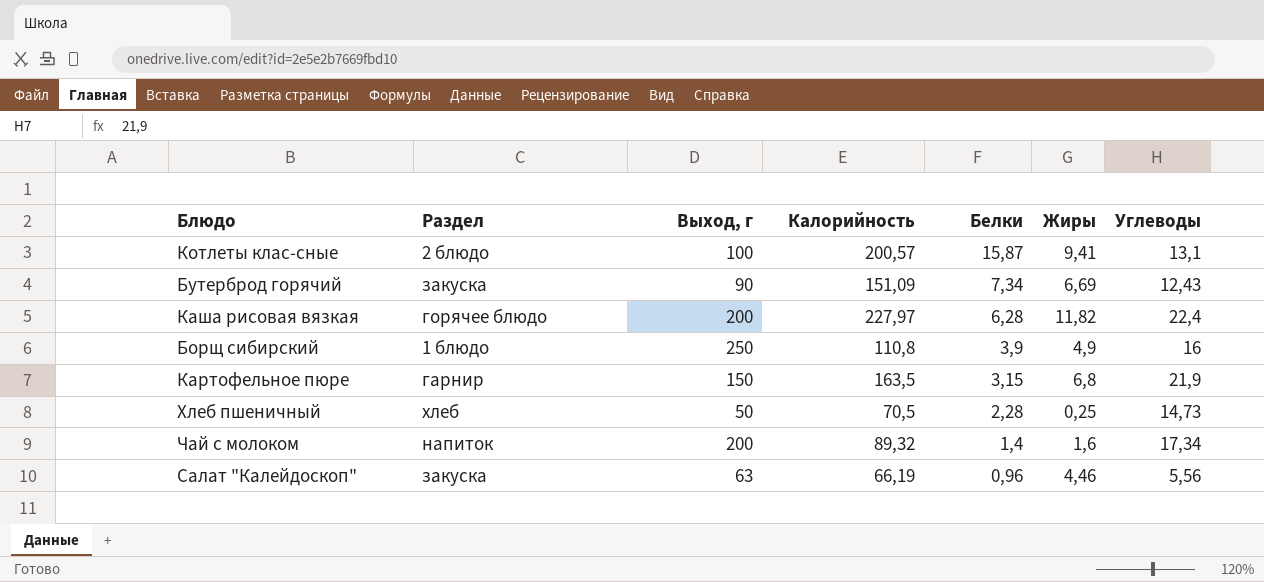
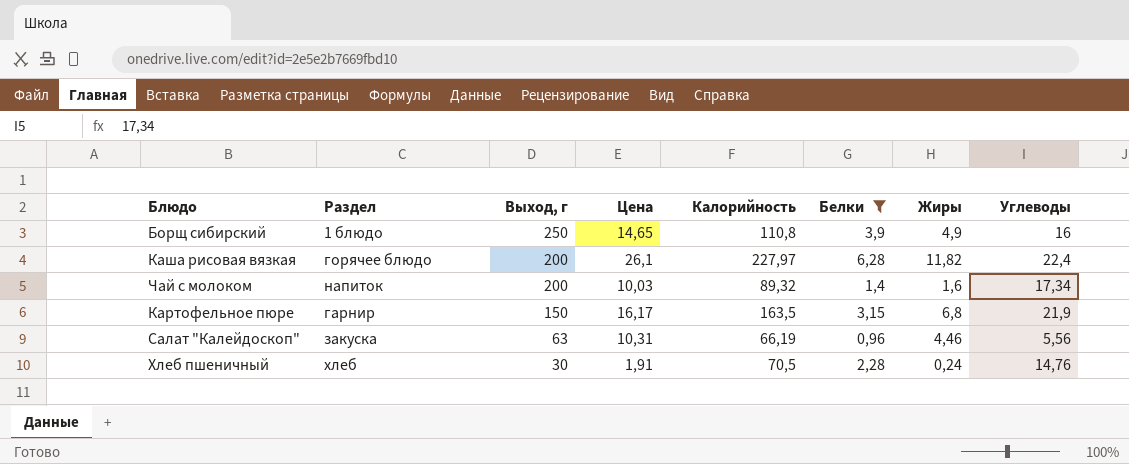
filter: none -> Белки <= 6,28
row order: Белки descending -> Выход, г descending
column Цена | position: none -> 4
Хлеб пшеничный | Выход, г: 50 -> 30
Хлеб пшеничный | Жиры: 0,25 -> 0,24
Хлеб пшеничный | Углеводы: 14,73 -> 14,76

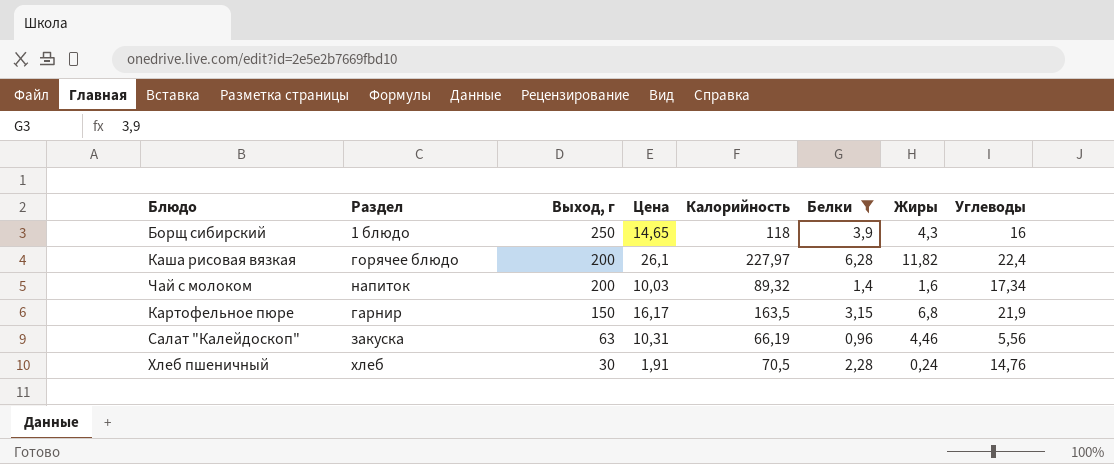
Борщ сибирский | Калорийность: 110,8 -> 118
Борщ сибирский | Жиры: 4,9 -> 4,3

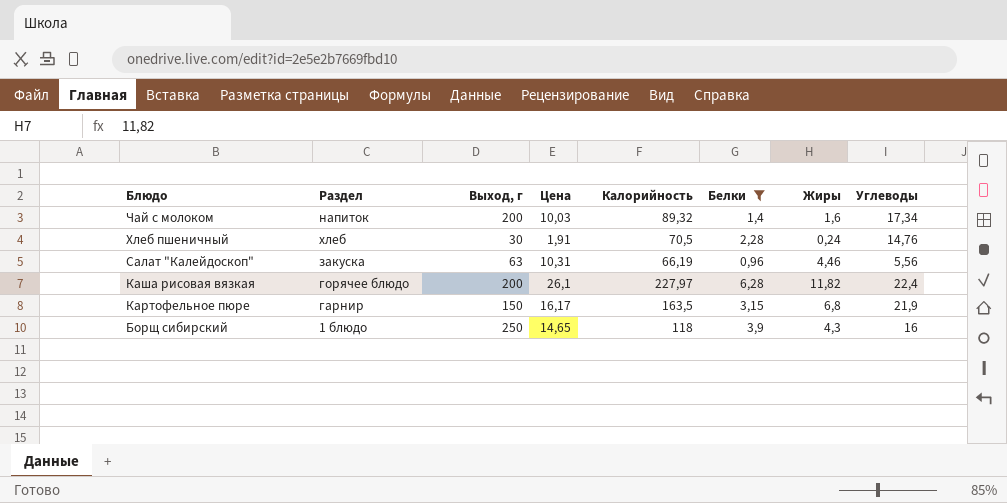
row order: Выход, г descending -> Блюдо descending

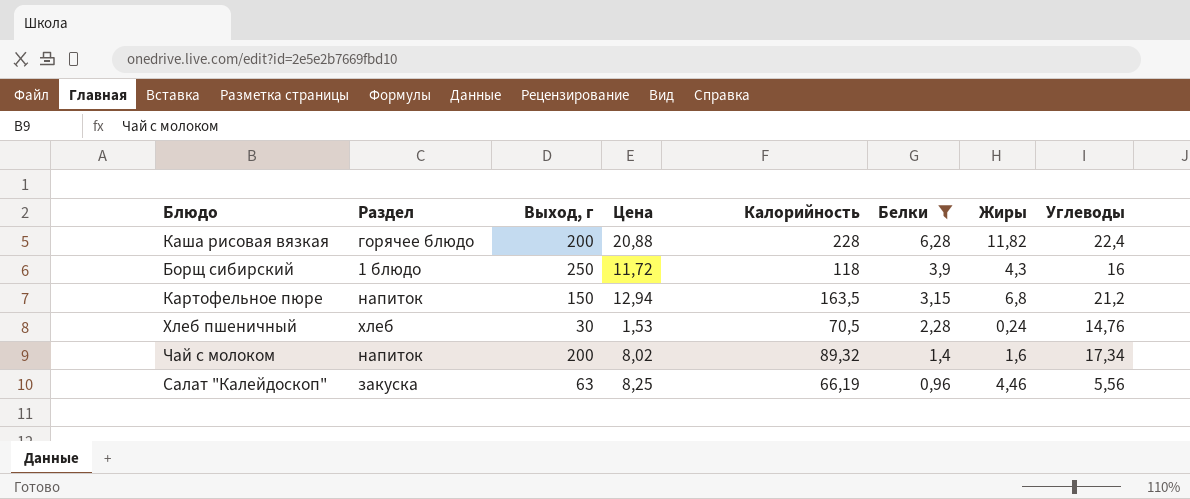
row order: Блюдо descending -> Белки descending
Каша рисовая вязкая | Цена: 26,1 -> 20,88
Каша рисовая вязкая | Калорийность: 227,97 -> 228
Борщ сибирский | Цена: 14,65 -> 11,72
Картофельное пюре | Раздел: гарнир -> напиток
Картофельное пюре | Цена: 16,17 -> 12,94
Картофельное пюре | Углеводы: 21,9 -> 21,2
Хлеб пшеничный | Цена: 1,91 -> 1,53
Чай с молоком | Цена: 10,03 -> 8,02
Салат "Калейдоскоп" | Цена: 10,31 -> 8,25

